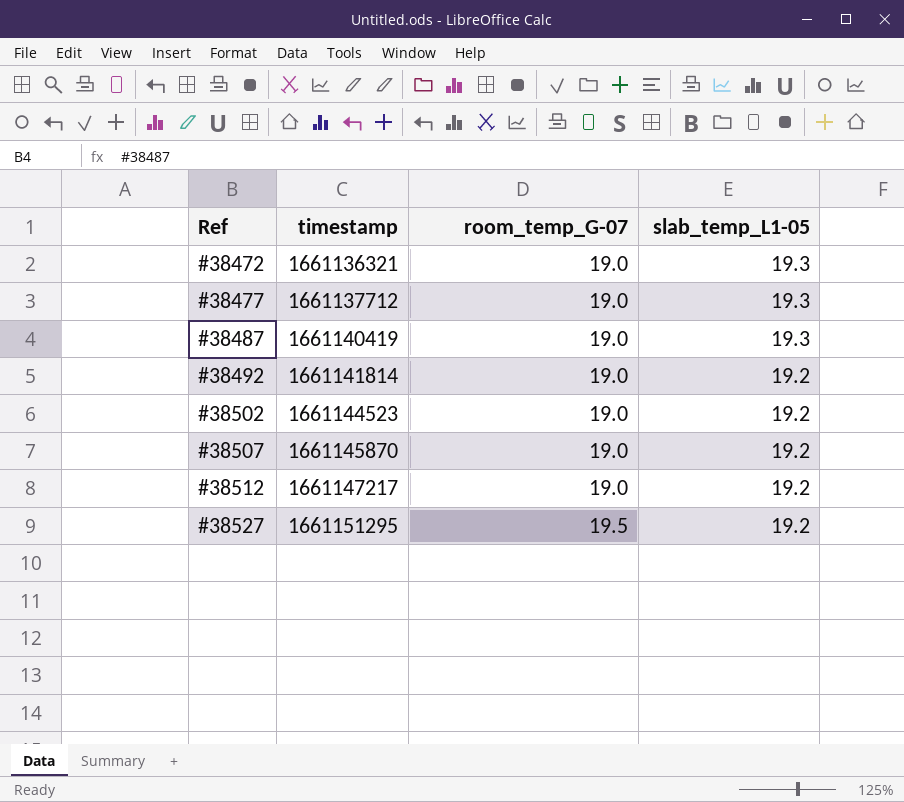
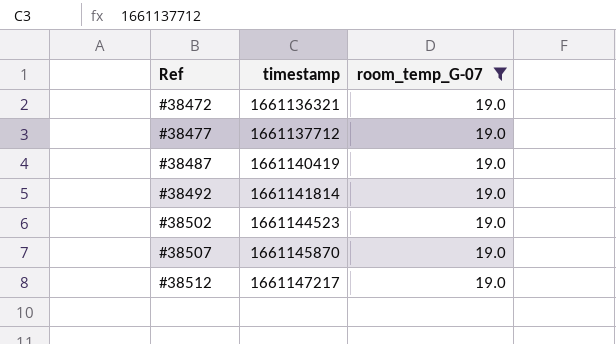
filter: none -> room_temp_G-07 = 19.0
column slab_temp_L1-05 | position: 4 -> none

